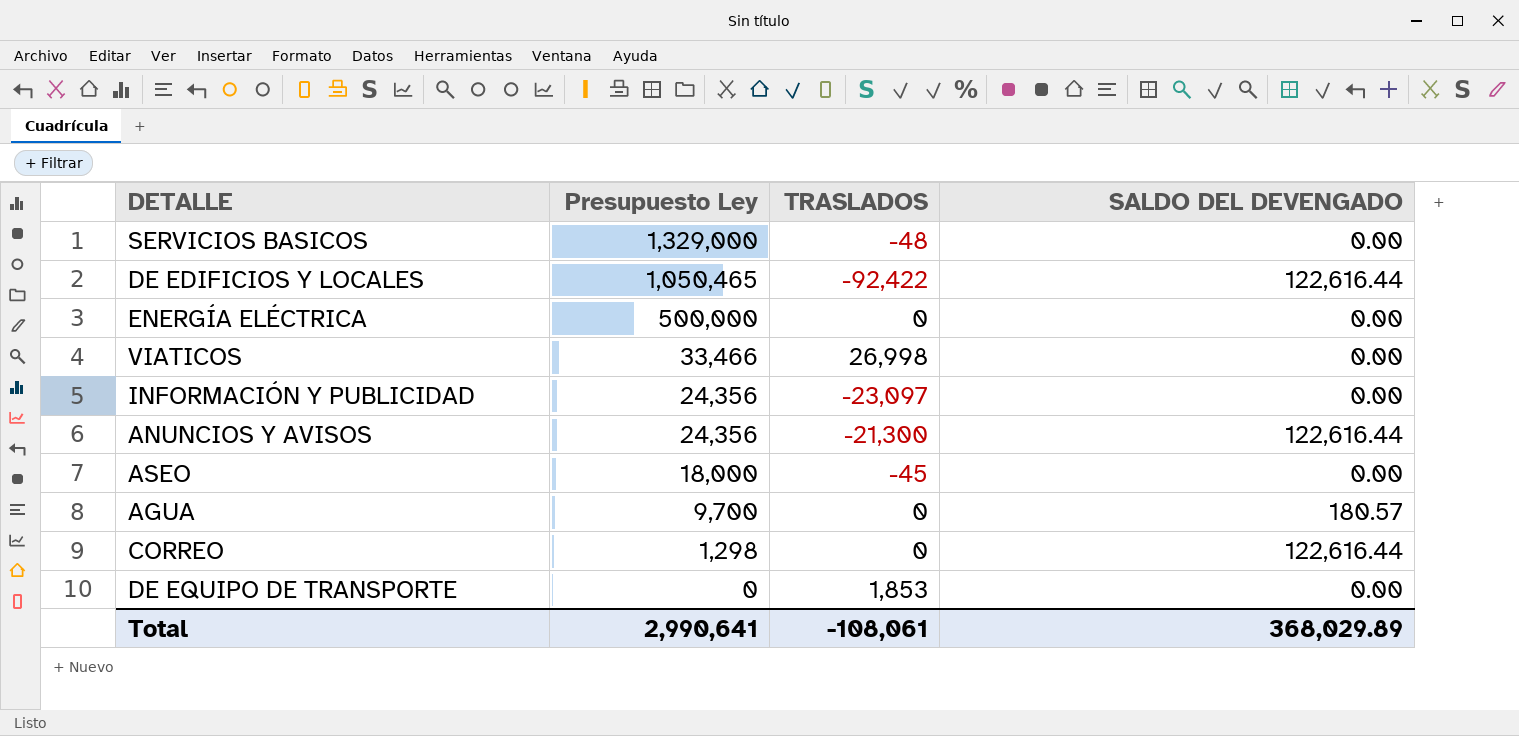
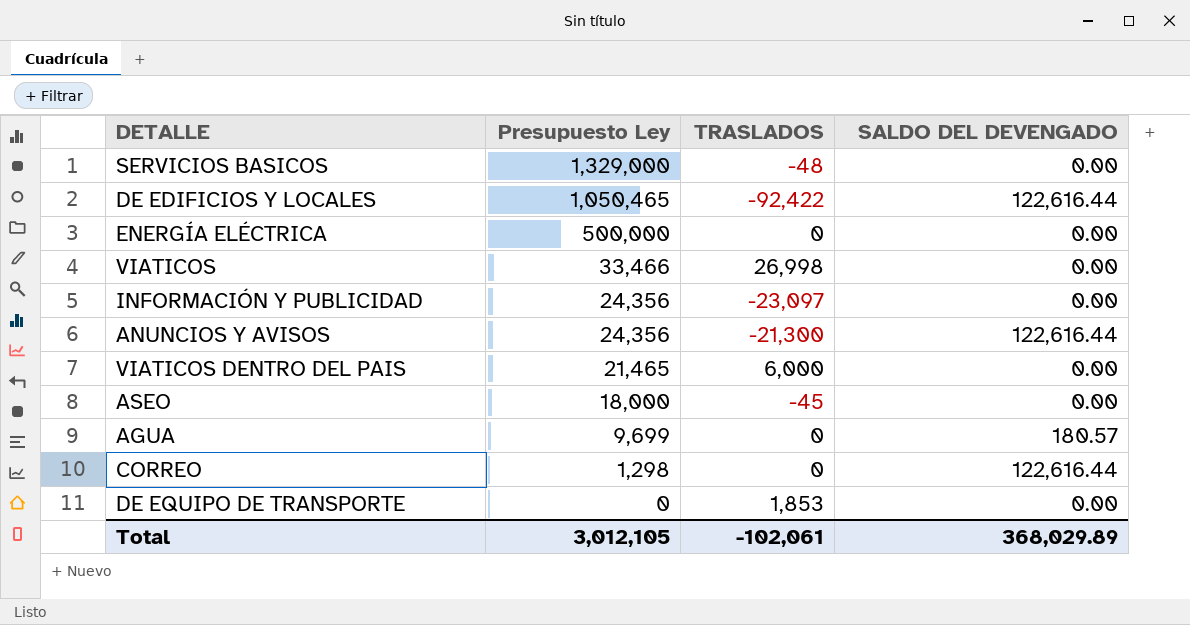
row VIATICOS DENTRO DEL PAIS: none -> 21,465 | 6,000 | 0.00
AGUA | Presupuesto Ley: 9,700 -> 9,699
Total | Presupuesto Ley: 2,990,641 -> 3,012,105
Total | TRASLADOS: -108,061 -> -102,061

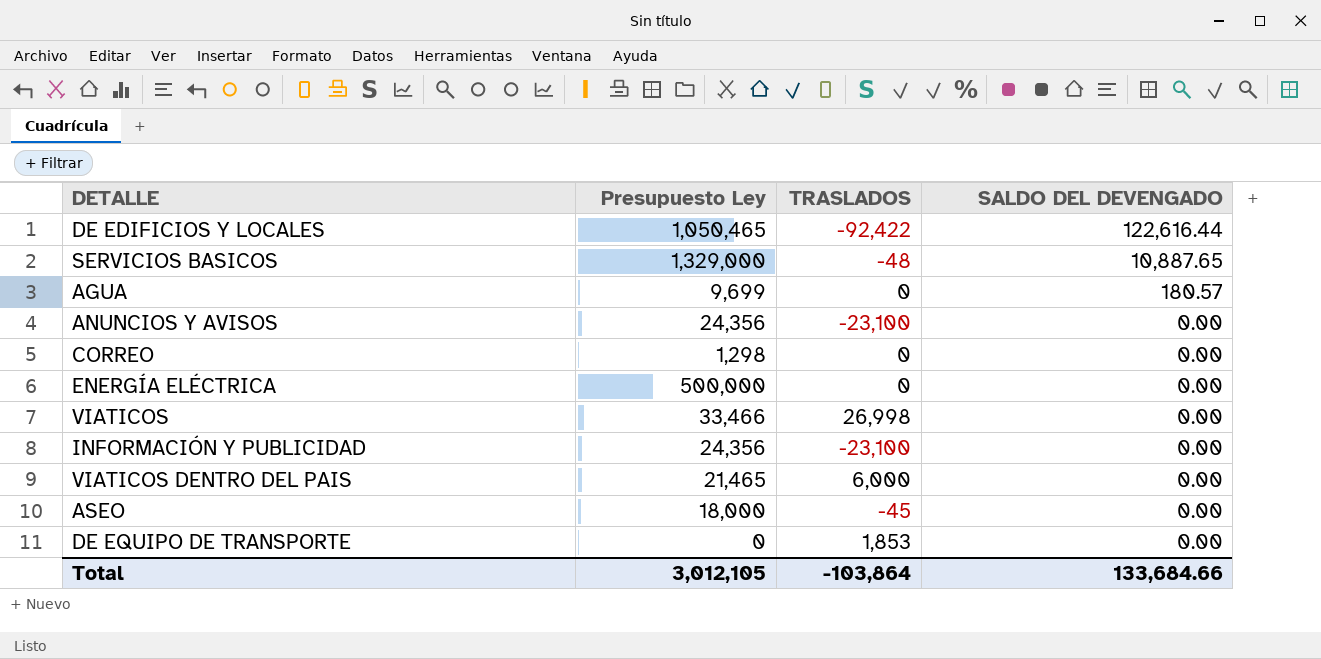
row order: Presupuesto Ley descending -> SALDO DEL DEVENGADO descending
SERVICIOS BASICOS | SALDO DEL DEVENGADO: 0.00 -> 10,887.65
ANUNCIOS Y AVISOS | TRASLADOS: -21,300 -> -23,100
ANUNCIOS Y AVISOS | SALDO DEL DEVENGADO: 122,616.44 -> 0.00
CORREO | SALDO DEL DEVENGADO: 122,616.44 -> 0.00
INFORMACIÓN Y PUBLICIDAD | TRASLADOS: -23,097 -> -23,100
Total | TRASLADOS: -102,061 -> -103,864
Total | SALDO DEL DEVENGADO: 368,029.89 -> 133,684.66

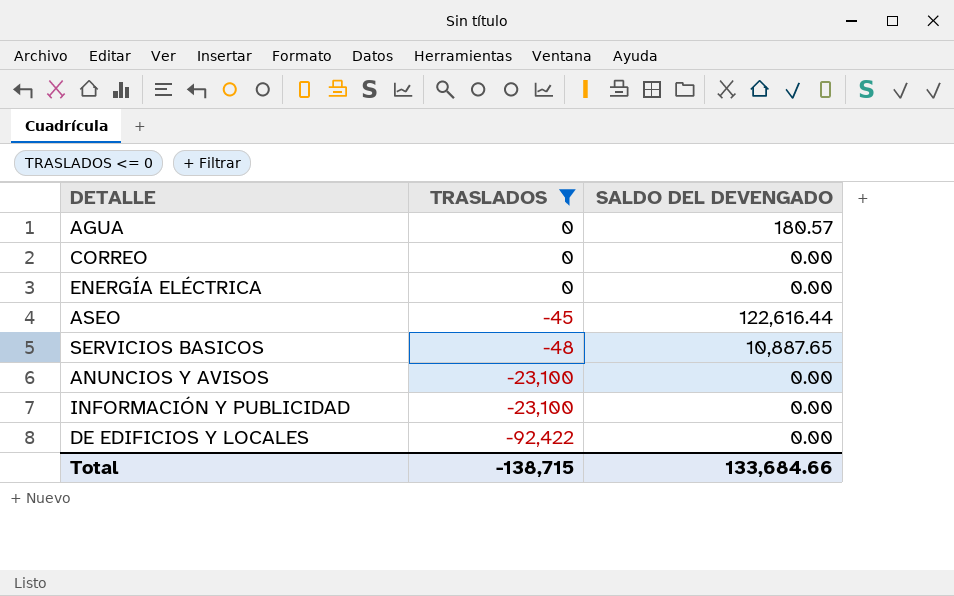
filter: none -> TRASLADOS <= 0
row order: SALDO DEL DEVENGADO descending -> TRASLADOS descending
column Presupuesto Ley | position: 2 -> none
ASEO | SALDO DEL DEVENGADO: 0.00 -> 122,616.44
DE EDIFICIOS Y LOCALES | SALDO DEL DEVENGADO: 122,616.44 -> 0.00
Total | TRASLADOS: -103,864 -> -138,715

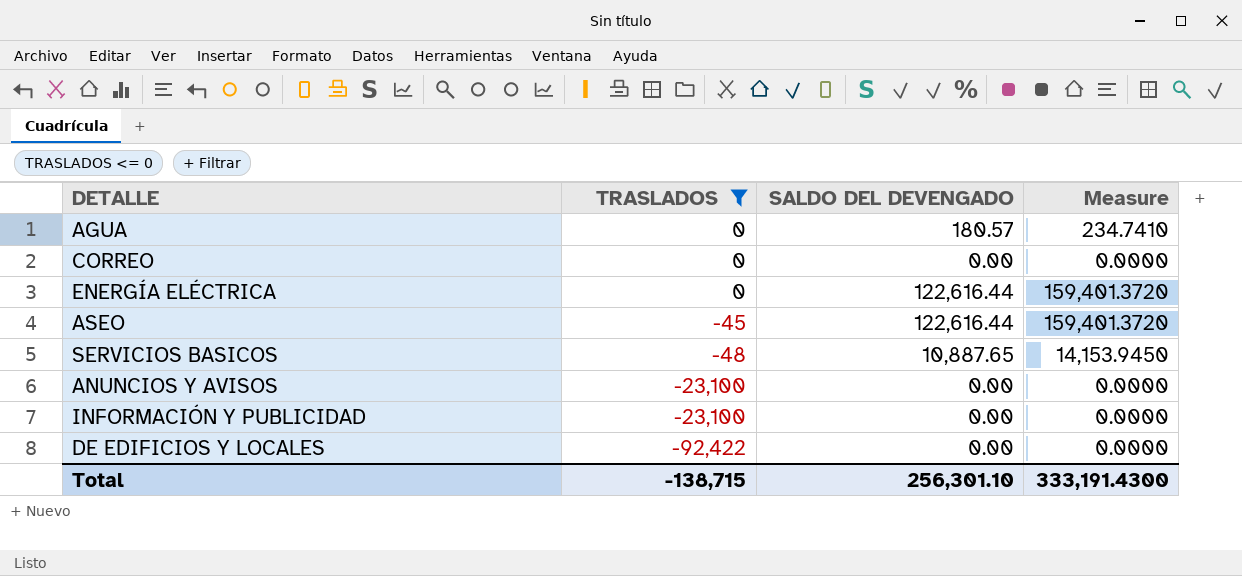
column Measure | formula: none -> [SALDO DEL DEVENGADO] * 1.3
ENERGÍA ELÉCTRICA | SALDO DEL DEVENGADO: 0.00 -> 122,616.44
Total | SALDO DEL DEVENGADO: 133,684.66 -> 256,301.10

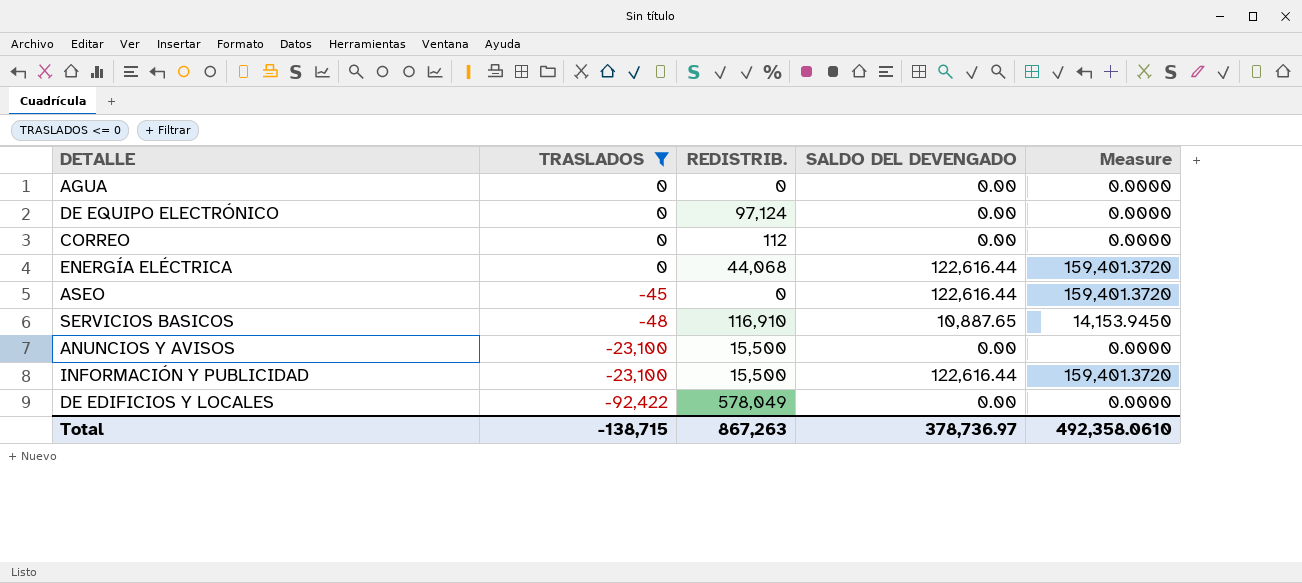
column REDISTRIB. | position: none -> 3
AGUA | SALDO DEL DEVENGADO: 180.57 -> 0.00
AGUA | Measure: 234.7410 -> 0.0000
row DE EQUIPO ELECTRÓNICO: none -> 0 | 97,124 | 0.00 | 0.0000
INFORMACIÓN Y PUBLICIDAD | SALDO DEL DEVENGADO: 0.00 -> 122,616.44
INFORMACIÓN Y PUBLICIDAD | Measure: 0.0000 -> 159,401.3720
Total | SALDO DEL DEVENGADO: 256,301.10 -> 378,736.97
Total | Measure: 333,191.4300 -> 492,358.0610

